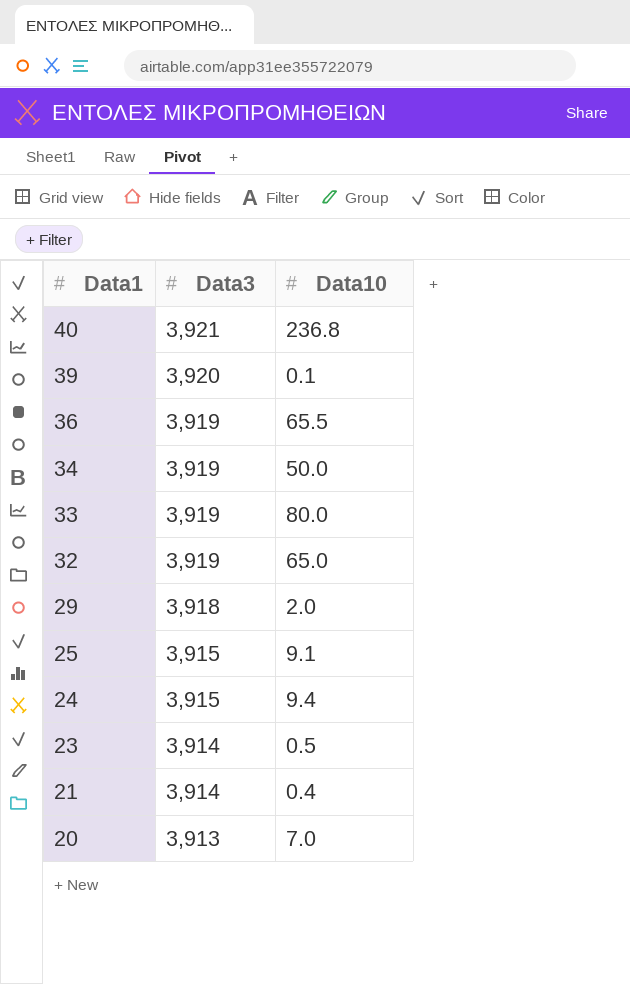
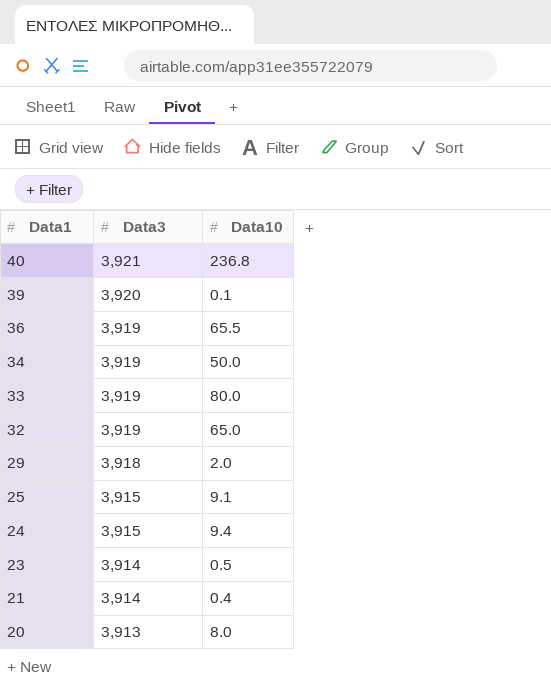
20 | Data10: 7.0 -> 8.0

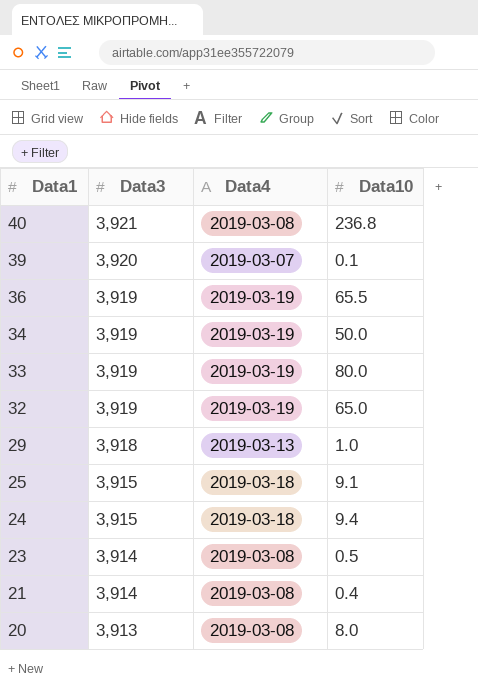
column Data4 | position: none -> 3
29 | Data10: 2.0 -> 1.0

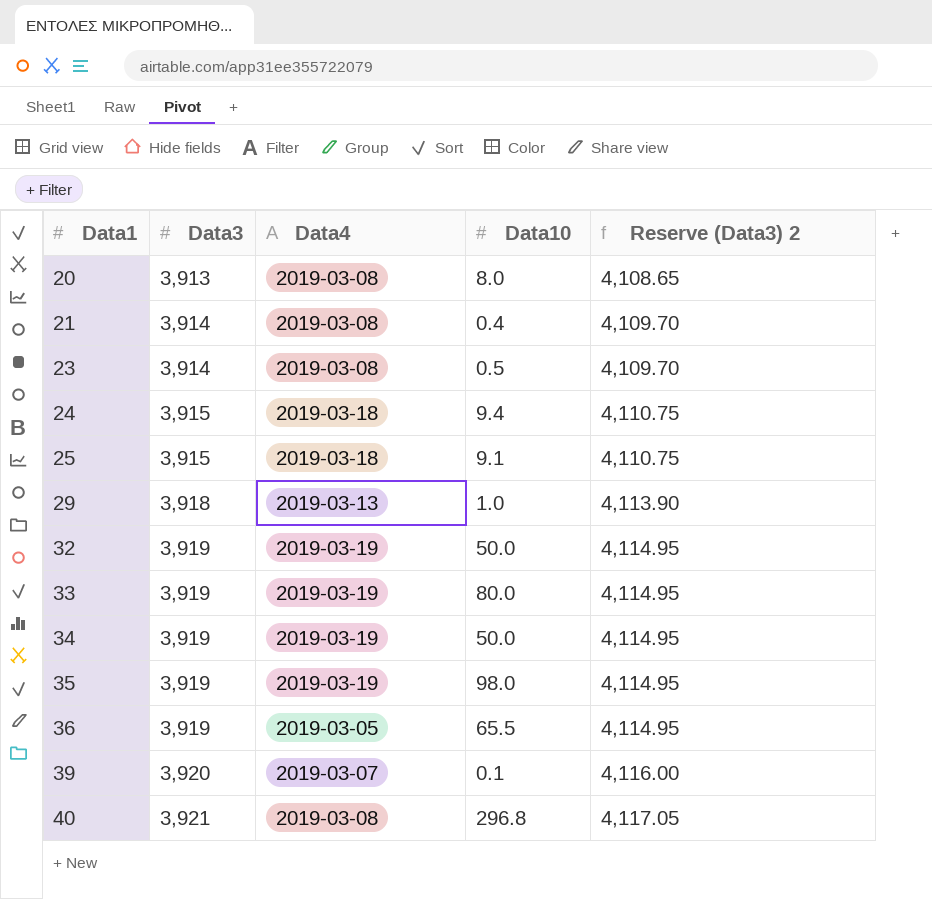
row order: Data1 descending -> Data1 ascending
column Reserve (Data3) 2 | formula: none -> [Data3] * 1.05
32 | Data10: 65.0 -> 50.0
row 35: none -> 3,919 | 2019-03-19 | 98.0 | 4,114.95
36 | Data4: 2019-03-19 -> 2019-03-05
40 | Data10: 236.8 -> 296.8

